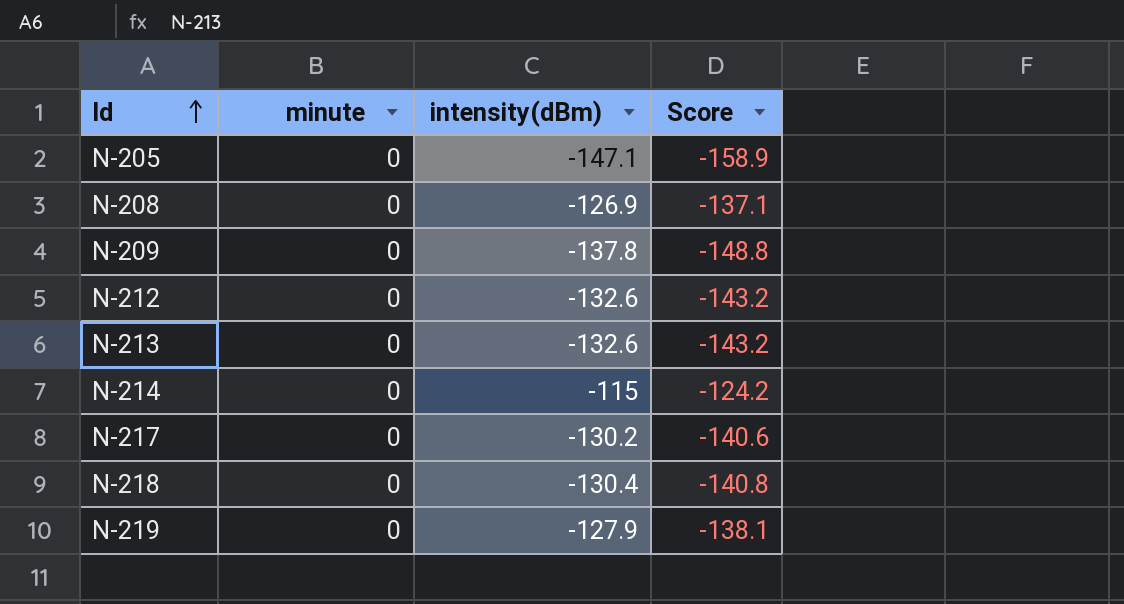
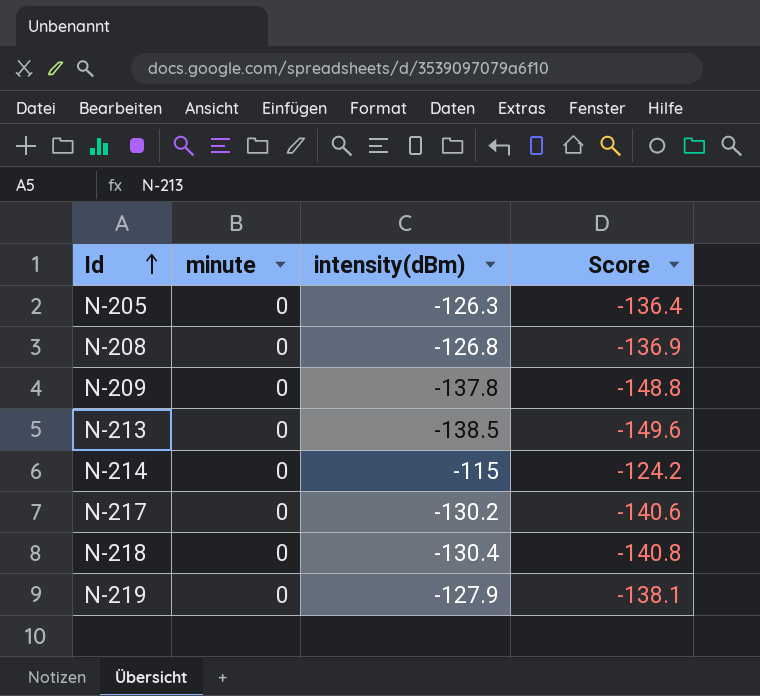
row N-212: 0 | -132.6 | -143.2 -> none
N-205 | intensity(dBm): -147.1 -> -126.3
N-205 | Score: -158.9 -> -136.4
N-208 | intensity(dBm): -126.9 -> -126.8
N-208 | Score: -137.1 -> -136.9
N-213 | intensity(dBm): -132.6 -> -138.5
N-213 | Score: -143.2 -> -149.6

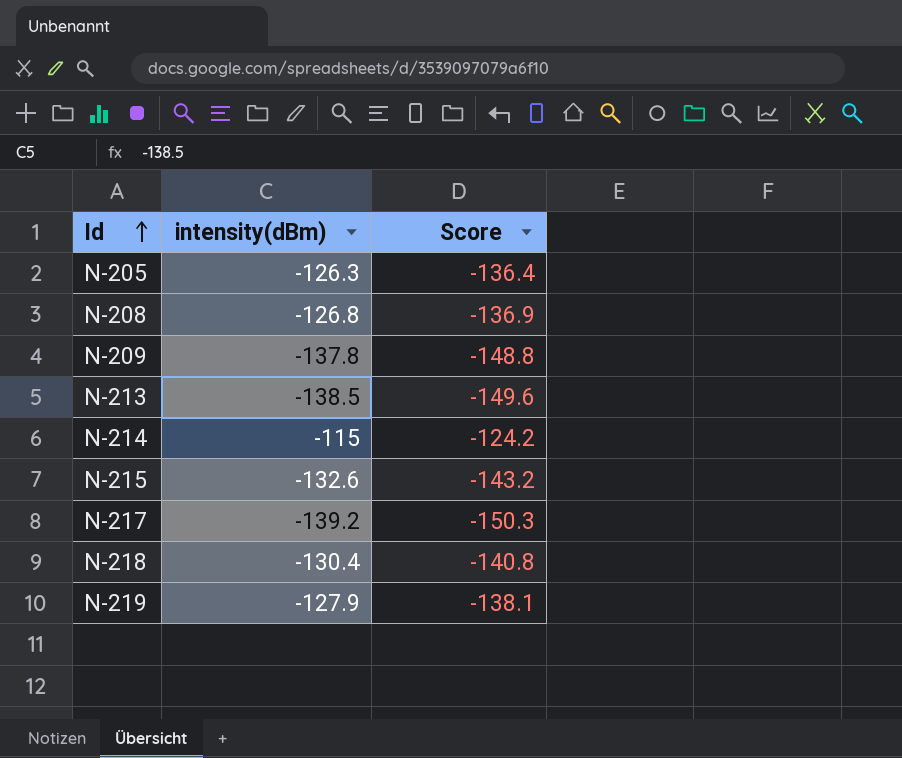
column minute | position: 2 -> none
row N-215: none -> -132.6 | -143.2
N-217 | intensity(dBm): -130.2 -> -139.2
N-217 | Score: -140.6 -> -150.3

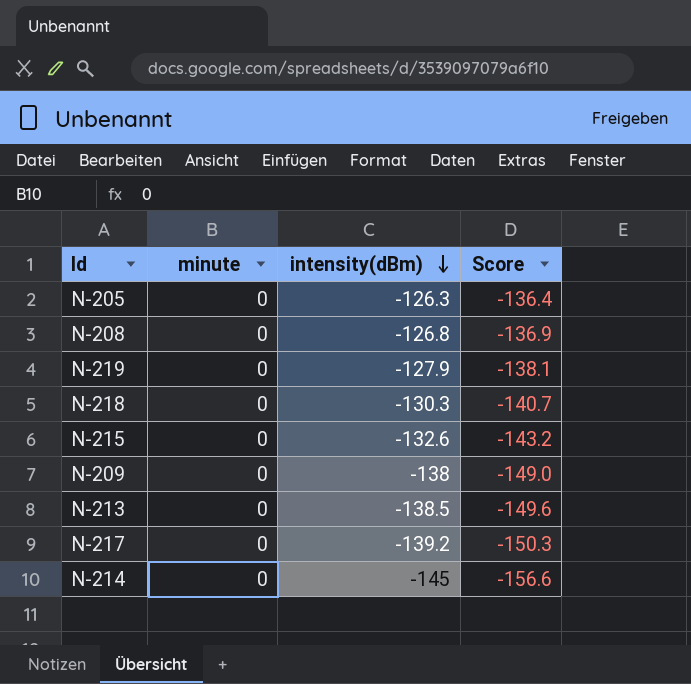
row order: Id ascending -> intensity(dBm) descending
column minute | position: none -> 2
N-218 | intensity(dBm): -130.4 -> -130.3
N-218 | Score: -140.8 -> -140.7
N-209 | intensity(dBm): -137.8 -> -138
N-209 | Score: -148.8 -> -149.0
N-214 | intensity(dBm): -115 -> -145
N-214 | Score: -124.2 -> -156.6

